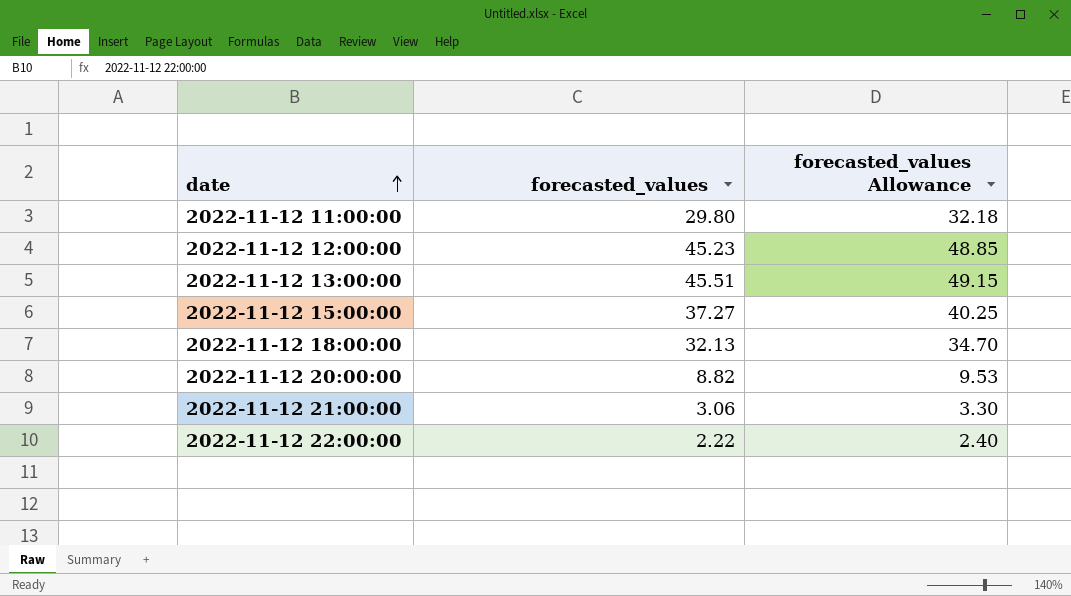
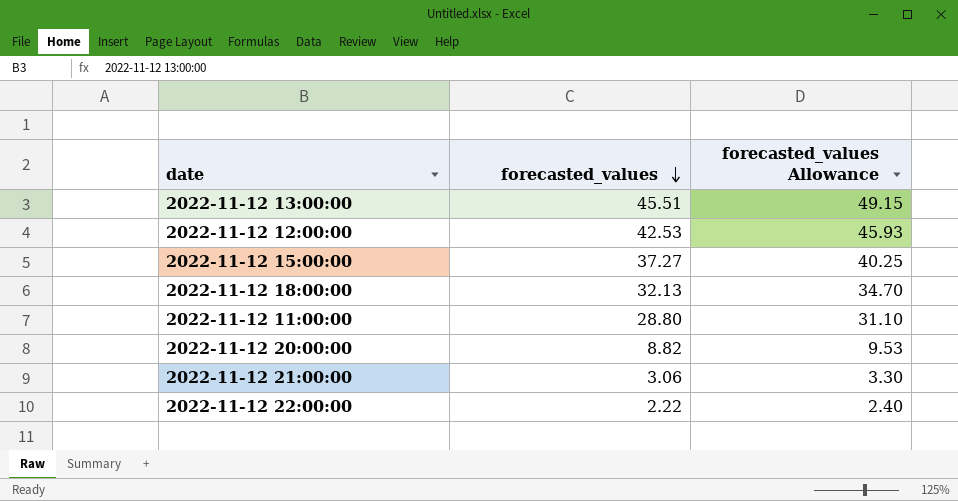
row order: date ascending -> forecasted_values descending
2022-11-12 12:00:00 | forecasted_values: 45.23 -> 42.53
2022-11-12 12:00:00 | forecasted_values Allowance: 48.85 -> 45.93
2022-11-12 11:00:00 | forecasted_values: 29.80 -> 28.80
2022-11-12 11:00:00 | forecasted_values Allowance: 32.18 -> 31.10

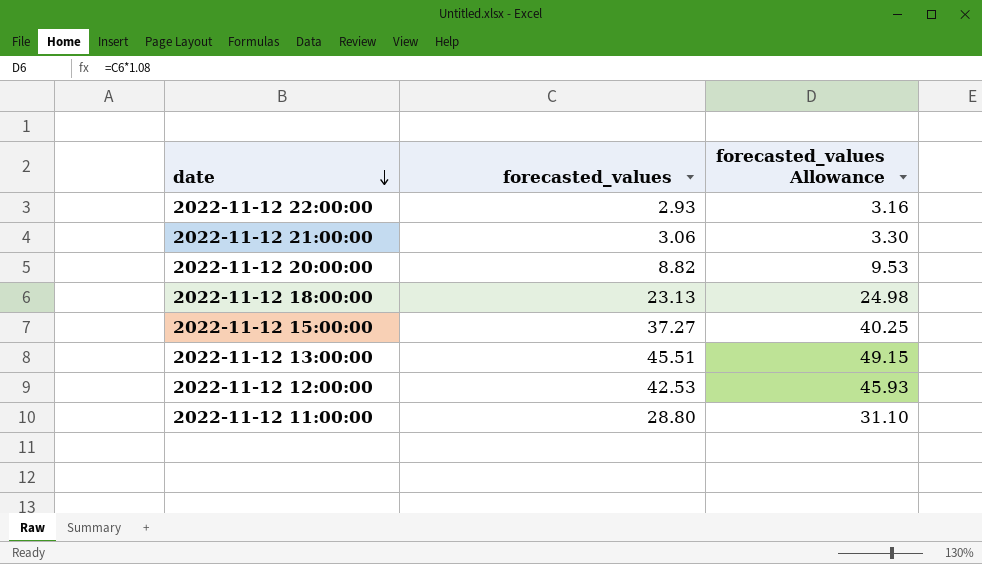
row order: forecasted_values descending -> date descending
2022-11-12 22:00:00 | forecasted_values: 2.22 -> 2.93
2022-11-12 22:00:00 | forecasted_values Allowance: 2.40 -> 3.16
2022-11-12 18:00:00 | forecasted_values: 32.13 -> 23.13
2022-11-12 18:00:00 | forecasted_values Allowance: 34.70 -> 24.98

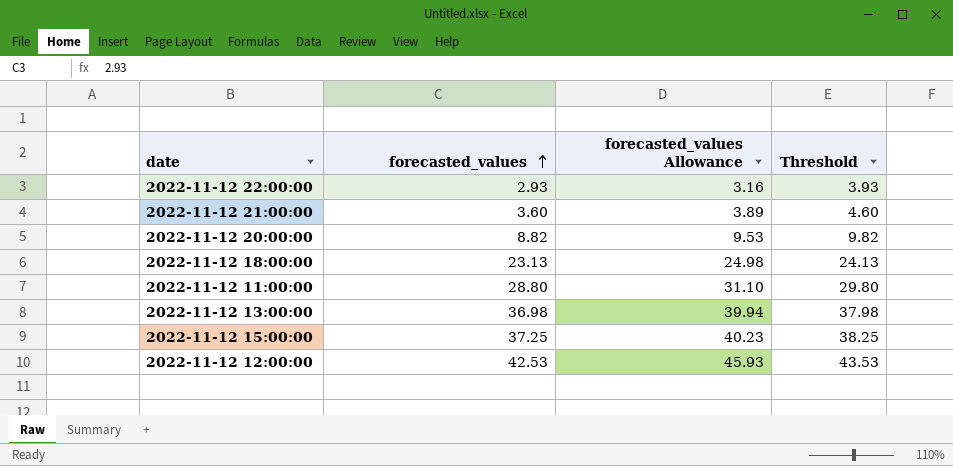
row order: date descending -> forecasted_values ascending
column Threshold | formula: none -> [forecasted_values] + 1
2022-11-12 21:00:00 | forecasted_values: 3.06 -> 3.60
2022-11-12 21:00:00 | forecasted_values Allowance: 3.30 -> 3.89
2022-11-12 13:00:00 | forecasted_values: 45.51 -> 36.98
2022-11-12 13:00:00 | forecasted_values Allowance: 49.15 -> 39.94
2022-11-12 15:00:00 | forecasted_values: 37.27 -> 37.25
2022-11-12 15:00:00 | forecasted_values Allowance: 40.25 -> 40.23

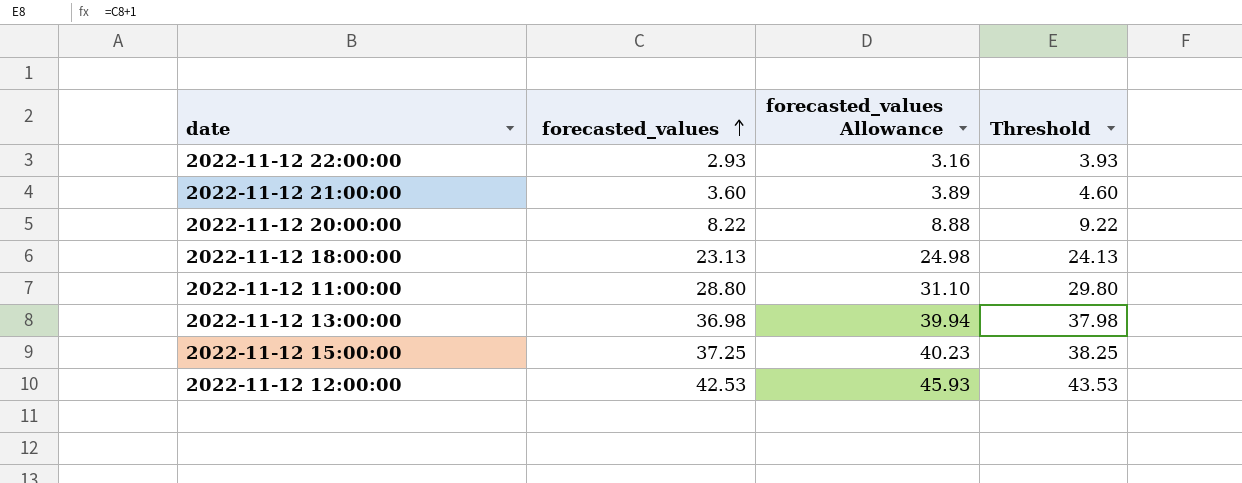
2022-11-12 20:00:00 | forecasted_values: 8.82 -> 8.22
2022-11-12 20:00:00 | forecasted_values Allowance: 9.53 -> 8.88
2022-11-12 20:00:00 | Threshold: 9.82 -> 9.22

